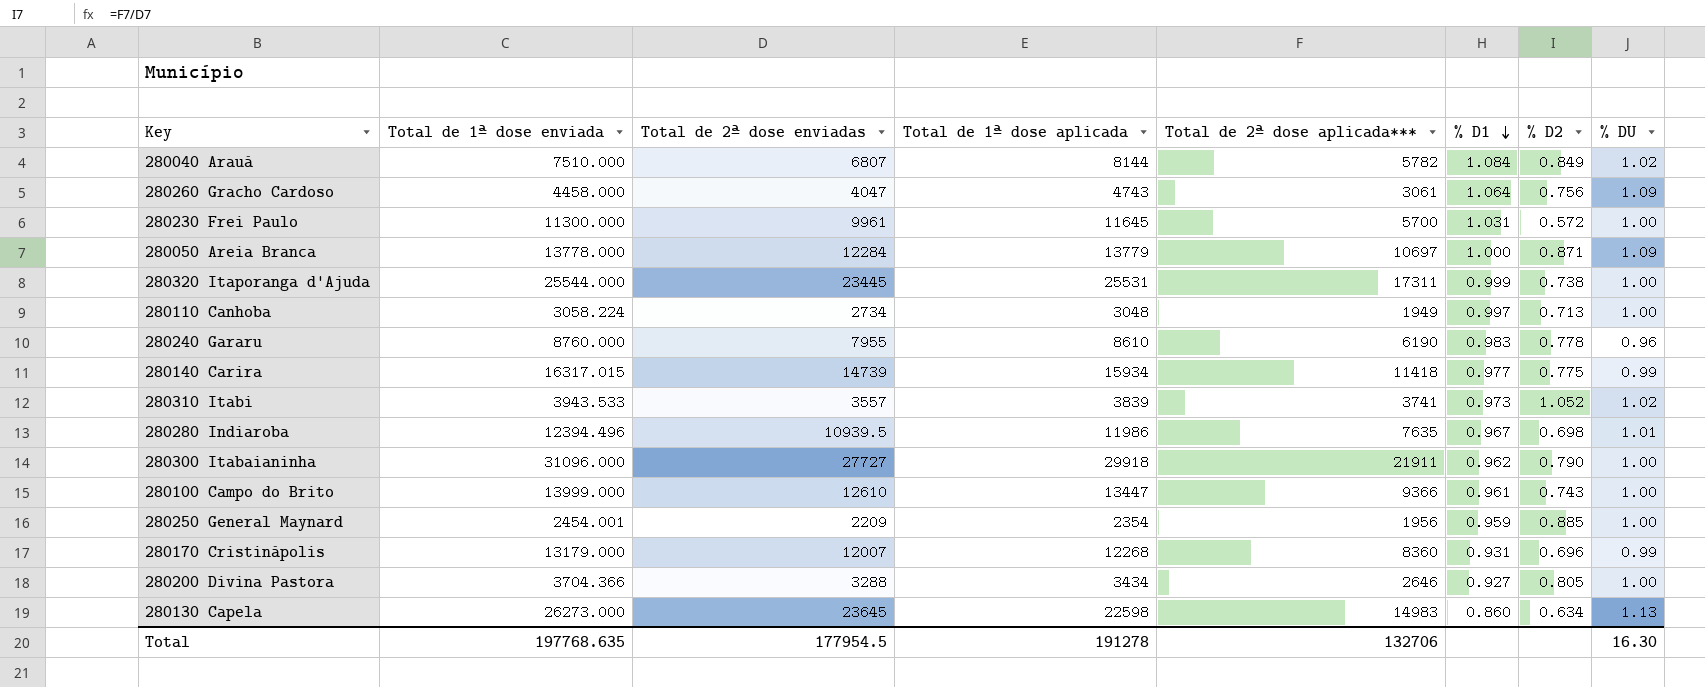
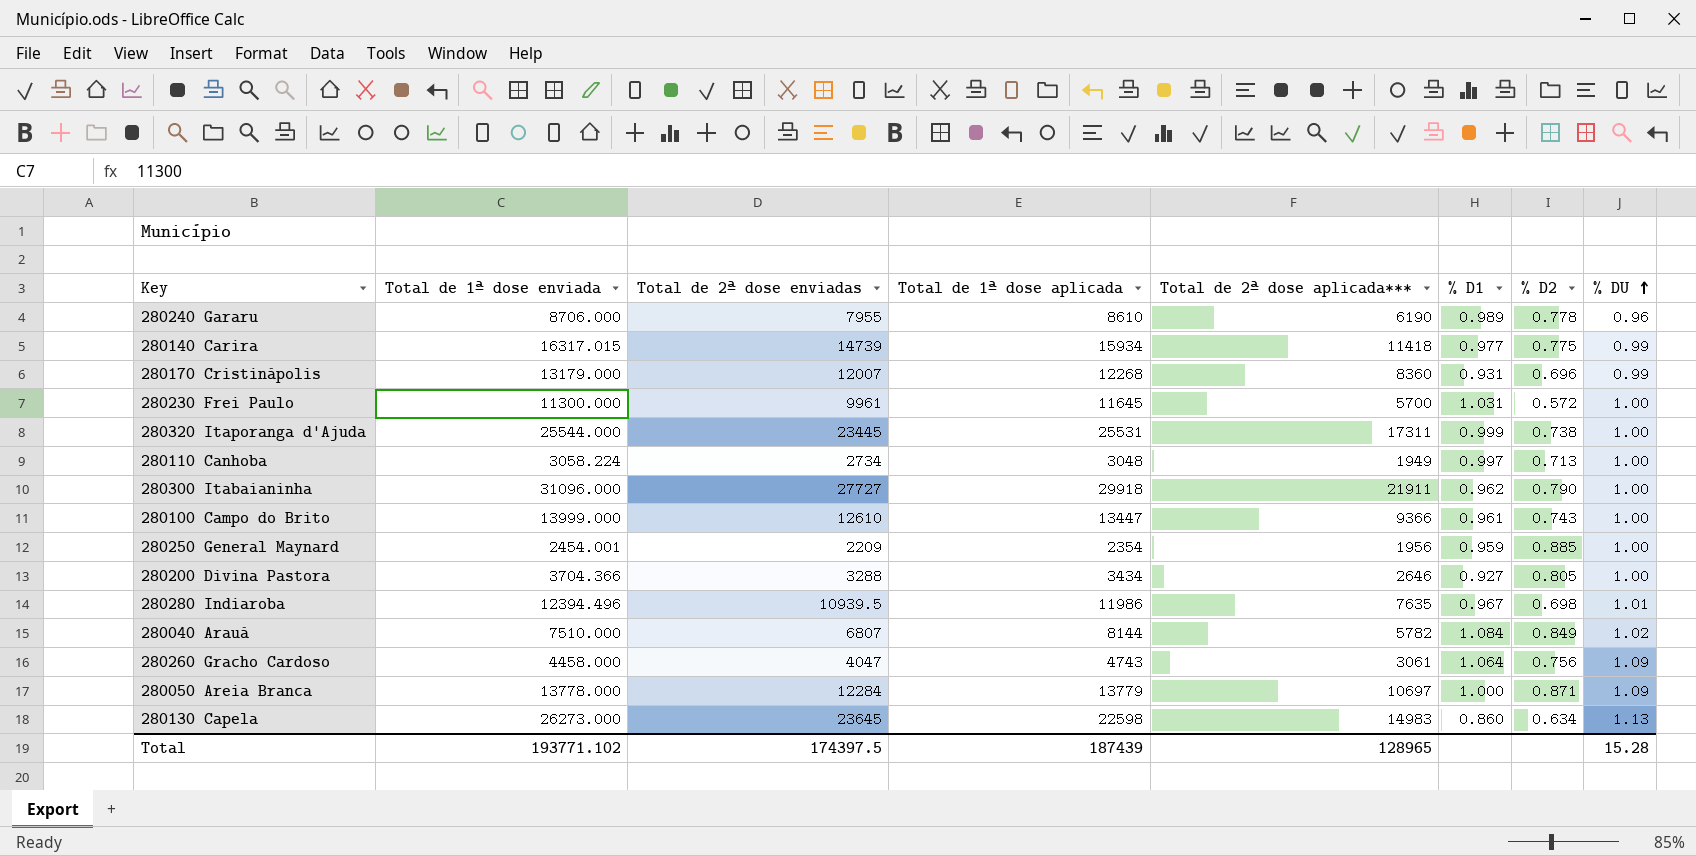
row order: % D1 descending -> % DU ascending
row 280310 Itabi: 3943.533 | 3557 | 3839 | 3741 | 0.973 | 1.052 | 1.02 -> none
280240 Gararu | Total de 1ª dose enviada: 8760.000 -> 8706.000
280240 Gararu | % D1: 0.983 -> 0.989
Total | Total de 1ª dose enviada: 197768.635 -> 193771.102
Total | Total de 2ª dose enviadas: 177954.5 -> 174397.5
Total | Total de 1ª dose aplicada: 191278 -> 187439
Total | Total de 2ª dose aplicada***: 132706 -> 128965
Total | % DU: 16.30 -> 15.28

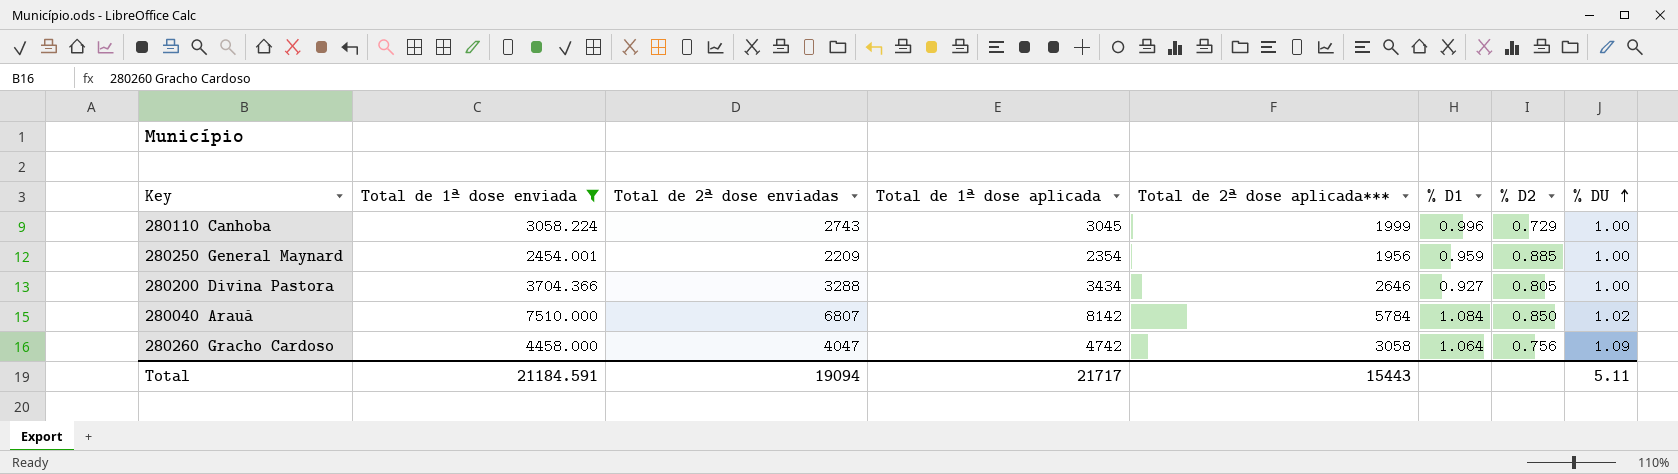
filter: none -> Total de 1ª dose enviada <= 7510.000
280110 Canhoba | Total de 2ª dose enviadas: 2734 -> 2743
280110 Canhoba | Total de 1ª dose aplicada: 3048 -> 3045
280110 Canhoba | Total de 2ª dose aplicada***: 1949 -> 1999
280110 Canhoba | % D1: 0.997 -> 0.996
280110 Canhoba | % D2: 0.713 -> 0.729
280040 Arauá | Total de 1ª dose aplicada: 8144 -> 8142
280040 Arauá | Total de 2ª dose aplicada***: 5782 -> 5784
280040 Arauá | % D2: 0.849 -> 0.850
280260 Gracho Cardoso | Total de 1ª dose aplicada: 4743 -> 4742
280260 Gracho Cardoso | Total de 2ª dose aplicada***: 3061 -> 3058
Total | Total de 1ª dose enviada: 193771.102 -> 21184.591
Total | Total de 2ª dose enviadas: 174397.5 -> 19094
Total | Total de 1ª dose aplicada: 187439 -> 21717
Total | Total de 2ª dose aplicada***: 128965 -> 15443
Total | % DU: 15.28 -> 5.11

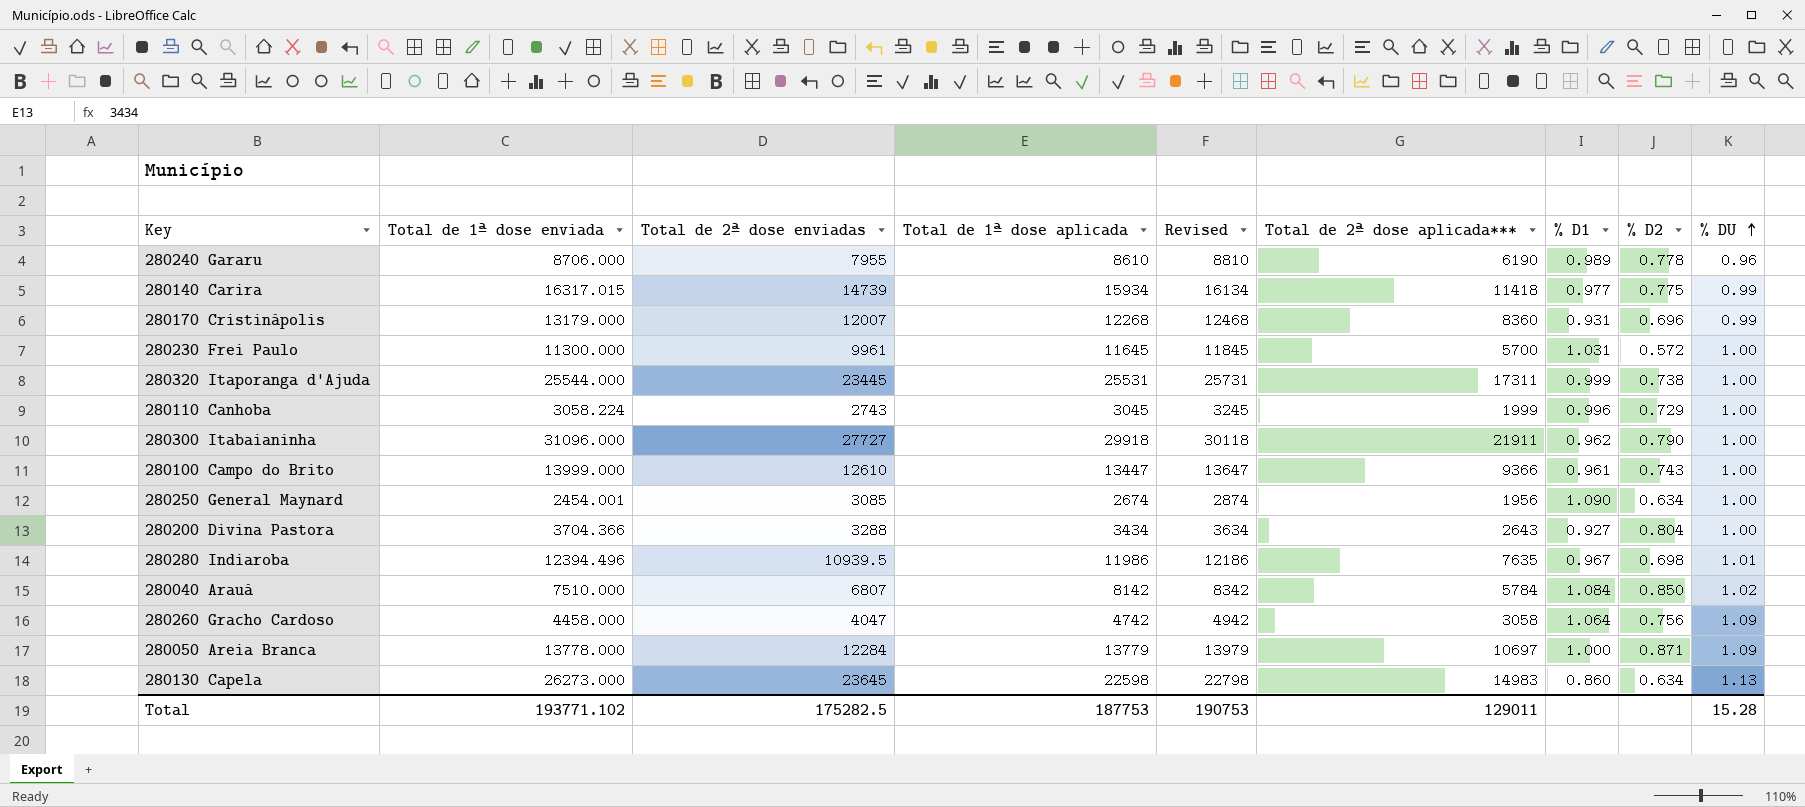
filter: Total de 1ª dose enviada <= 7510.000 -> none
column Revised | formula: none -> [Total de 1ª dose aplicada] + 200
280250 General Maynard | Total de 2ª dose enviadas: 2209 -> 3085
280250 General Maynard | Total de 1ª dose aplicada: 2354 -> 2674
280250 General Maynard | % D1: 0.959 -> 1.090
280250 General Maynard | % D2: 0.885 -> 0.634
280200 Divina Pastora | Total de 2ª dose aplicada***: 2646 -> 2643
280200 Divina Pastora | % D2: 0.805 -> 0.804
Total | Total de 1ª dose enviada: 21184.591 -> 193771.102
Total | Total de 2ª dose enviadas: 19094 -> 175282.5
Total | Total de 1ª dose aplicada: 21717 -> 187753
Total | Total de 2ª dose aplicada***: 15443 -> 129011
Total | % DU: 5.11 -> 15.28

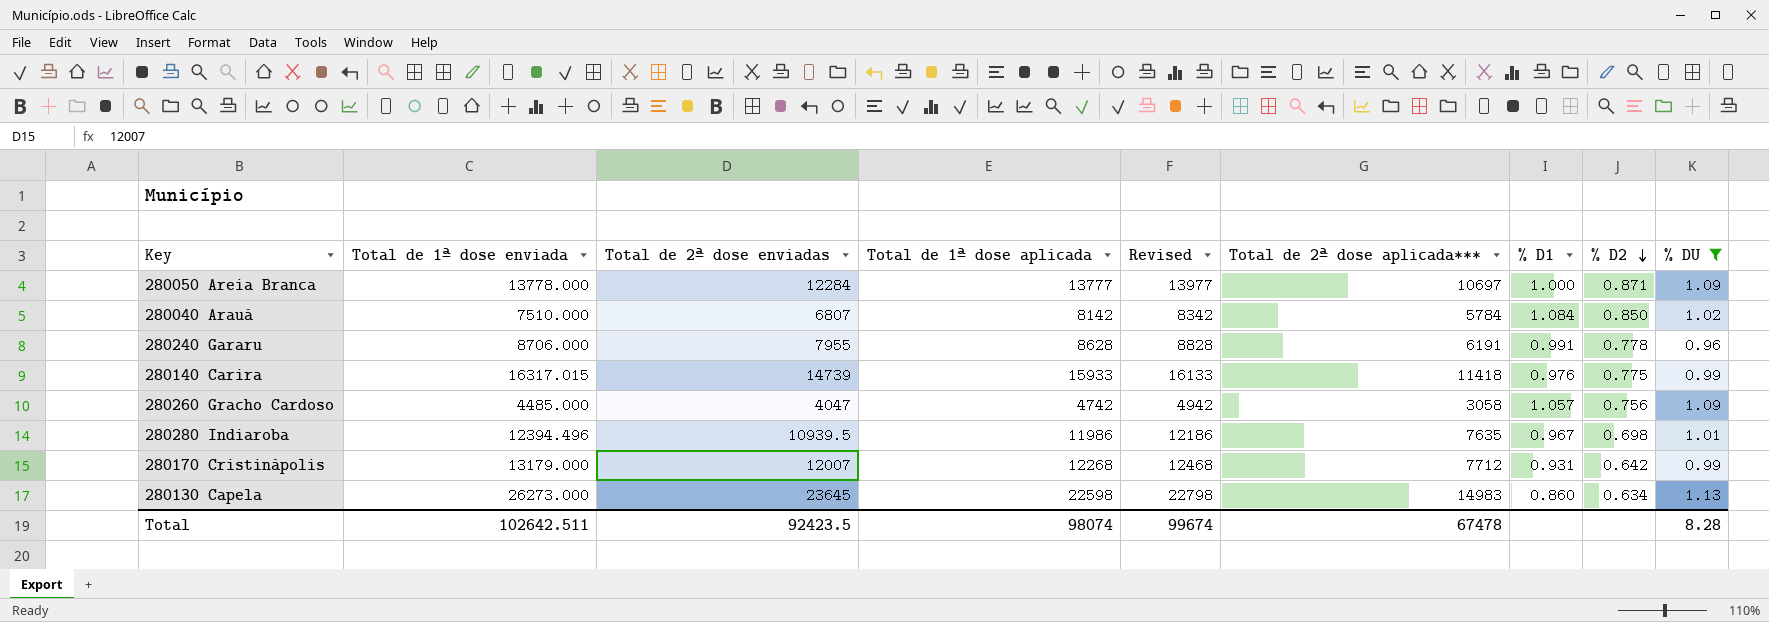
filter: none -> % DU != 1.00
row order: % DU ascending -> % D2 descending
280050 Areia Branca | Total de 1ª dose aplicada: 13779 -> 13777
280050 Areia Branca | Revised: 13979 -> 13977
280240 Gararu | Total de 1ª dose aplicada: 8610 -> 8628
280240 Gararu | Revised: 8810 -> 8828
280240 Gararu | Total de 2ª dose aplicada***: 6190 -> 6191
280240 Gararu | % D1: 0.989 -> 0.991
280140 Carira | Total de 1ª dose aplicada: 15934 -> 15933
280140 Carira | Revised: 16134 -> 16133
280140 Carira | % D1: 0.977 -> 0.976
280260 Gracho Cardoso | Total de 1ª dose enviada: 4458.000 -> 4485.000
280260 Gracho Cardoso | % D1: 1.064 -> 1.057
280170 Cristinápolis | Total de 2ª dose aplicada***: 8360 -> 7712
280170 Cristinápolis | % D2: 0.696 -> 0.642
Total | Total de 1ª dose enviada: 193771.102 -> 102642.511
Total | Total de 2ª dose enviadas: 175282.5 -> 92423.5
Total | Total de 1ª dose aplicada: 187753 -> 98074
Total | Revised: 190753 -> 99674
Total | Total de 2ª dose aplicada***: 129011 -> 67478
Total | % DU: 15.28 -> 8.28

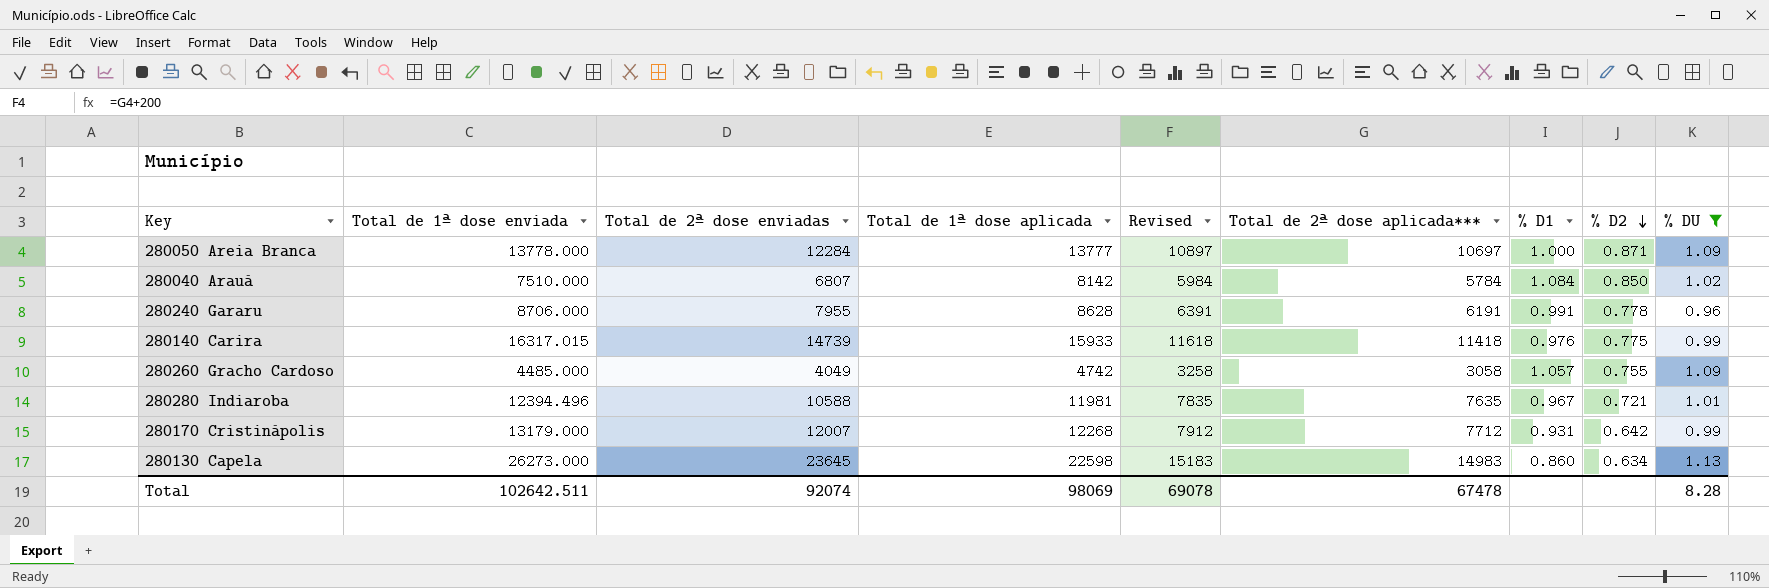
column Revised | formula: [Total de 1ª dose aplicada] + 200 -> [Total de 2ª dose aplicada***] + 200
280260 Gracho Cardoso | Total de 2ª dose enviadas: 4047 -> 4049
280260 Gracho Cardoso | % D2: 0.756 -> 0.755
280280 Indiaroba | Total de 2ª dose enviadas: 10939.5 -> 10588
280280 Indiaroba | Total de 1ª dose aplicada: 11986 -> 11981
280280 Indiaroba | % D2: 0.698 -> 0.721
Total | Total de 2ª dose enviadas: 92423.5 -> 92074
Total | Total de 1ª dose aplicada: 98074 -> 98069
Total | Revised: 99674 -> 69078

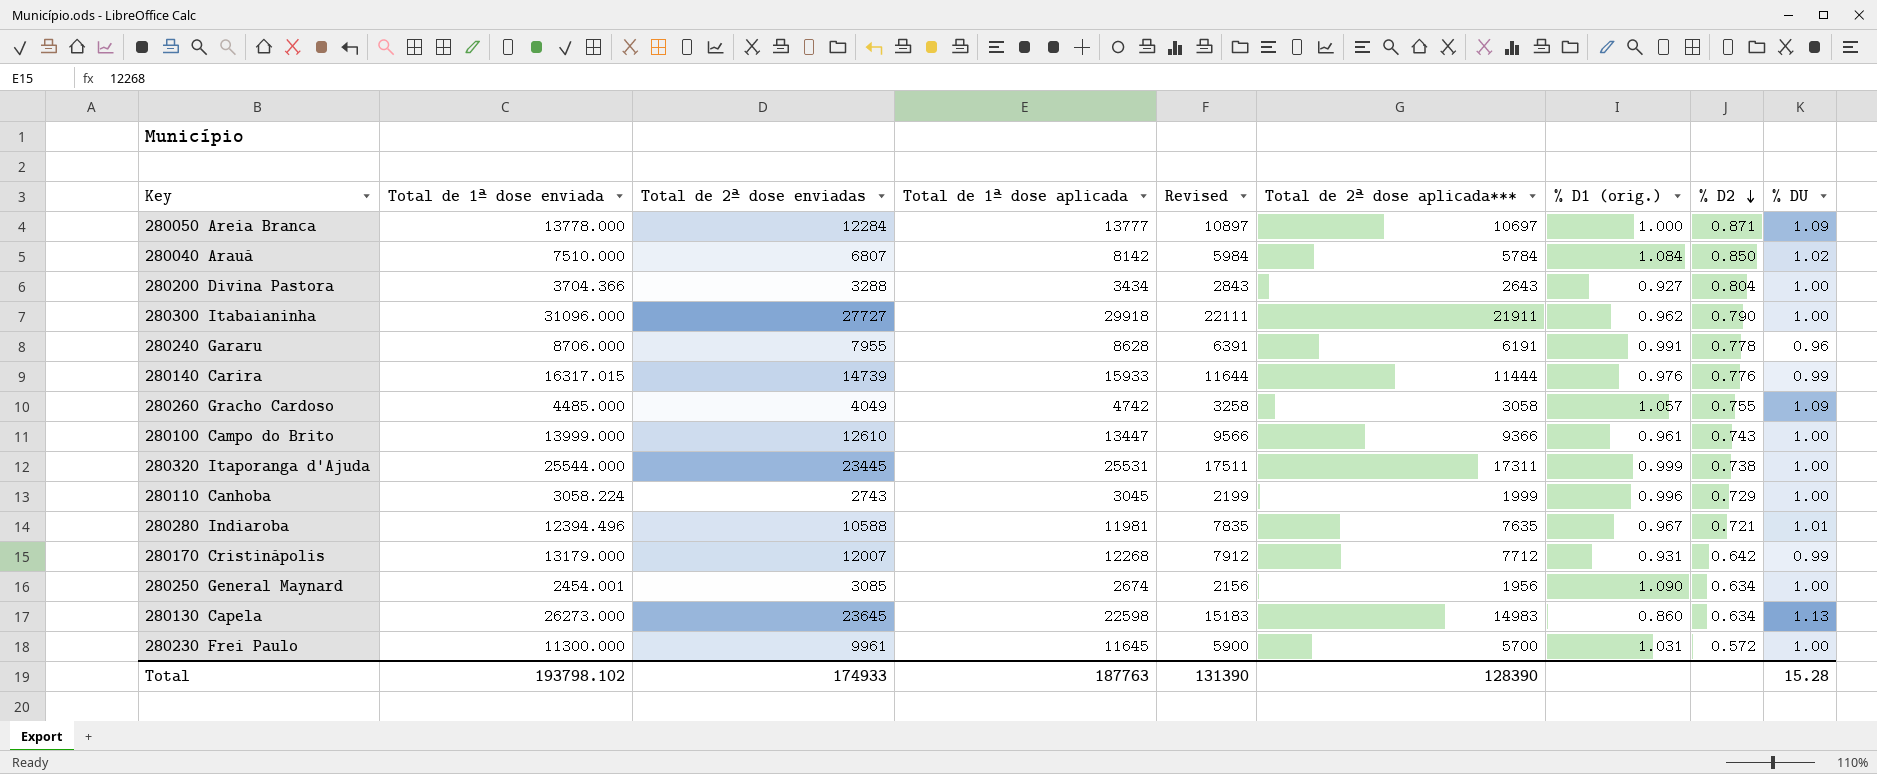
filter: % DU != 1.00 -> none
column name: % D1 -> % D1 (orig.)
280140 Carira | Revised: 11618 -> 11644
280140 Carira | Total de 2ª dose aplicada***: 11418 -> 11444
280140 Carira | % D2: 0.775 -> 0.776
Total | Total de 1ª dose enviada: 102642.511 -> 193798.102
Total | Total de 2ª dose enviadas: 92074 -> 174933
Total | Total de 1ª dose aplicada: 98069 -> 187763
Total | Revised: 69078 -> 131390
Total | Total de 2ª dose aplicada***: 67478 -> 128390
Total | % DU: 8.28 -> 15.28

